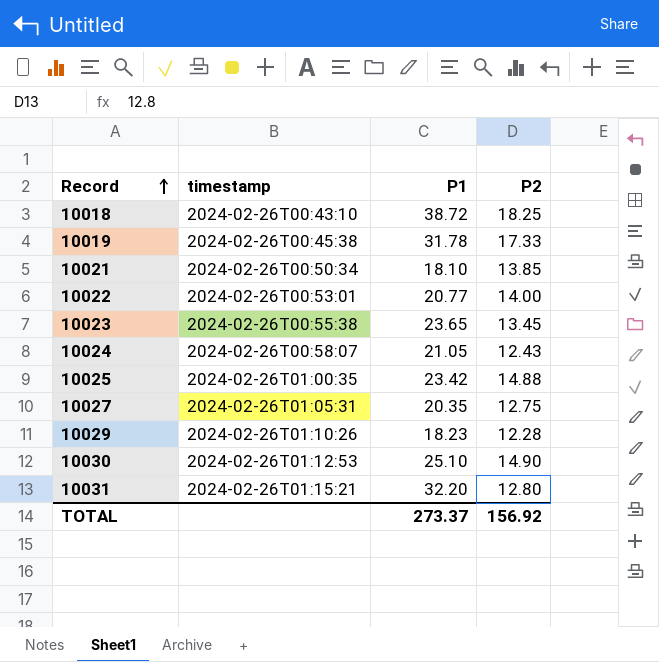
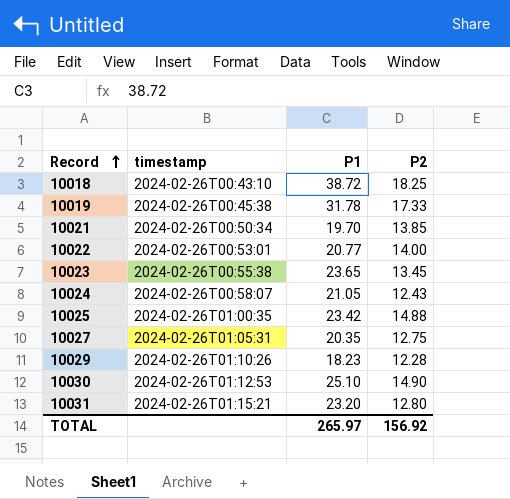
10021 | P1: 18.10 -> 19.70
10031 | P1: 32.20 -> 23.20
TOTAL | P1: 273.37 -> 265.97

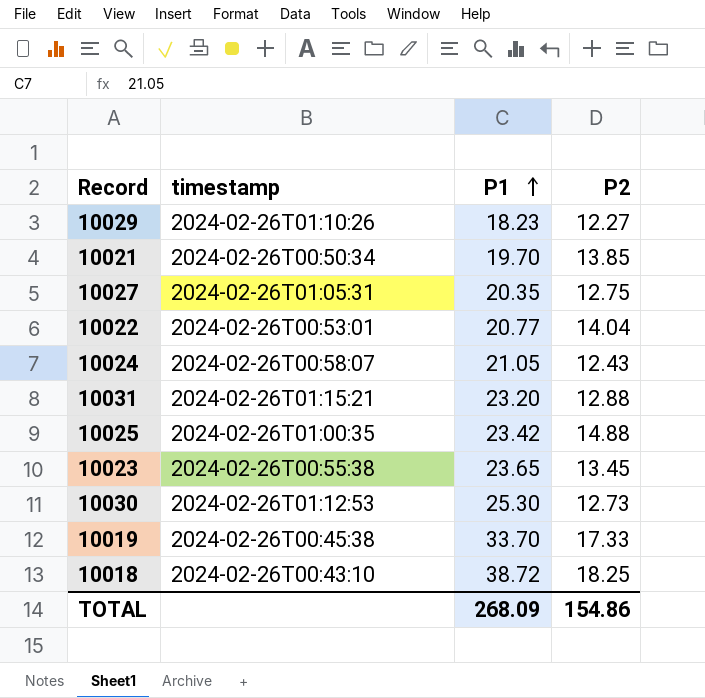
row order: Record ascending -> P1 ascending
10029 | P2: 12.28 -> 12.27
10022 | P2: 14.00 -> 14.04
10031 | P2: 12.80 -> 12.88
10030 | P1: 25.10 -> 25.30
10030 | P2: 14.90 -> 12.73
10019 | P1: 31.78 -> 33.70
TOTAL | P1: 265.97 -> 268.09
TOTAL | P2: 156.92 -> 154.86

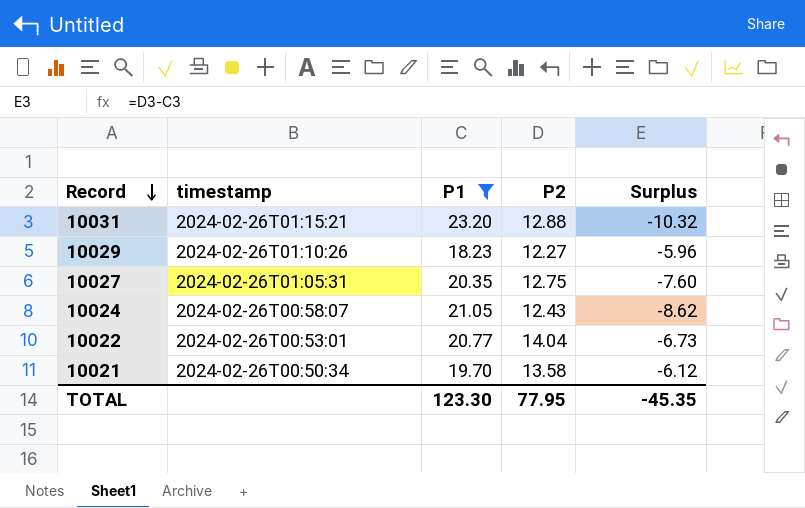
filter: none -> P1 <= 23.20
row order: P1 ascending -> Record descending
column Surplus | formula: none -> [P2] - [P1]
10021 | P2: 13.85 -> 13.58
TOTAL | P1: 268.09 -> 123.30
TOTAL | P2: 154.86 -> 77.95

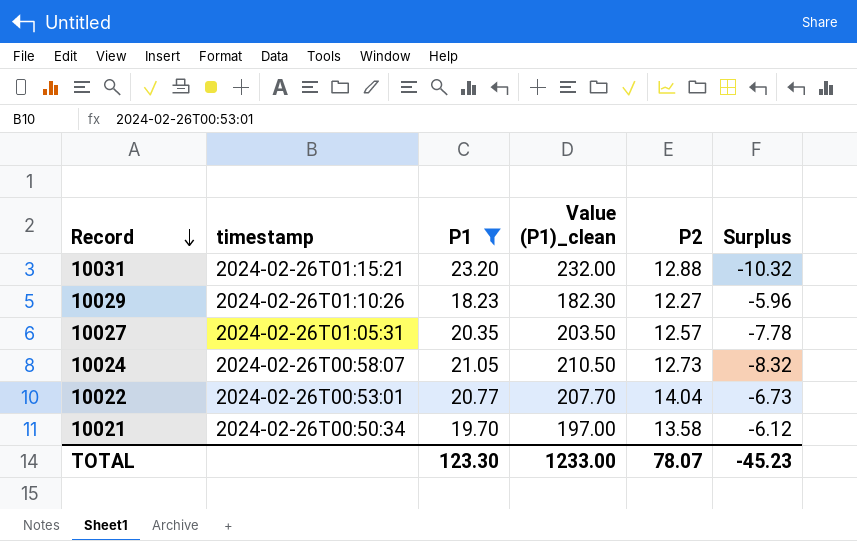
column Value (P1)_clean | formula: none -> [P1] * 10
10027 | P2: 12.75 -> 12.57
10027 | Surplus: -7.60 -> -7.78
10024 | P2: 12.43 -> 12.73
10024 | Surplus: -8.62 -> -8.32
TOTAL | P2: 77.95 -> 78.07
TOTAL | Surplus: -45.35 -> -45.23

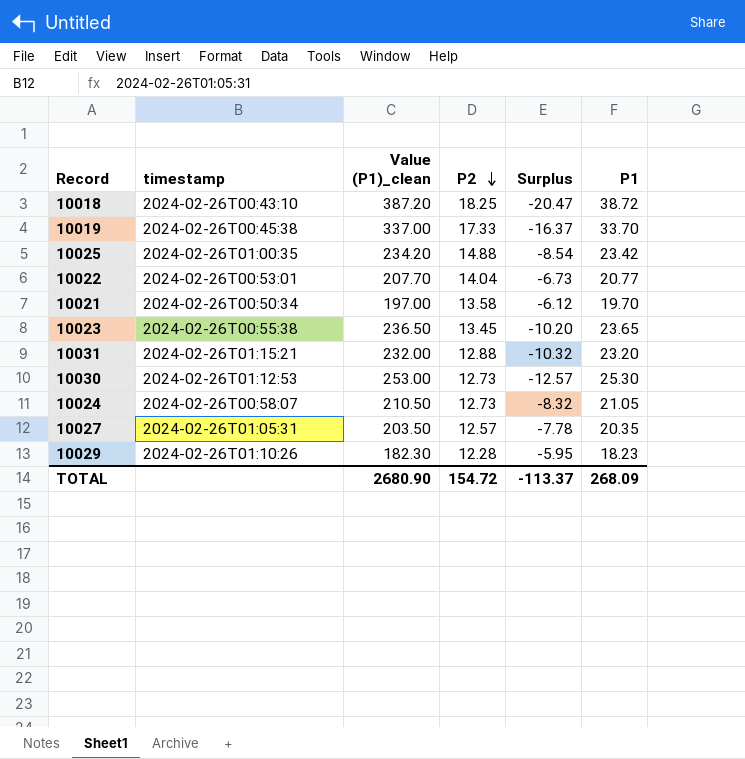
filter: P1 <= 23.20 -> none
row order: Record descending -> P2 descending
column P1 | position: 3 -> 6
10029 | P2: 12.27 -> 12.28
10029 | Surplus: -5.96 -> -5.95
TOTAL | Value (P1)_clean: 1233.00 -> 2680.90
TOTAL | P2: 78.07 -> 154.72
TOTAL | Surplus: -45.23 -> -113.37
TOTAL | P1: 123.30 -> 268.09

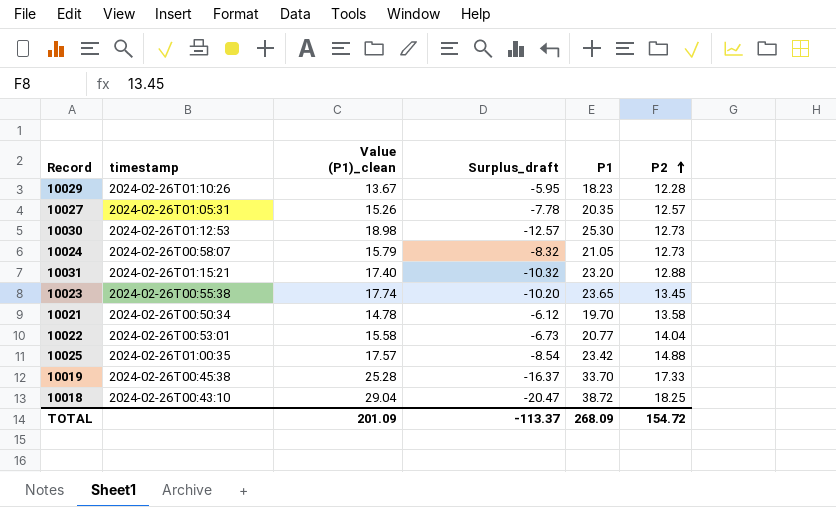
row order: P2 descending -> P2 ascending
column Value (P1)_clean | formula: [P1] * 10 -> [P1] * 0.75
column name: Surplus -> Surplus_draft
column P2 | position: 4 -> 6
TOTAL | Value (P1)_clean: 2680.90 -> 201.09

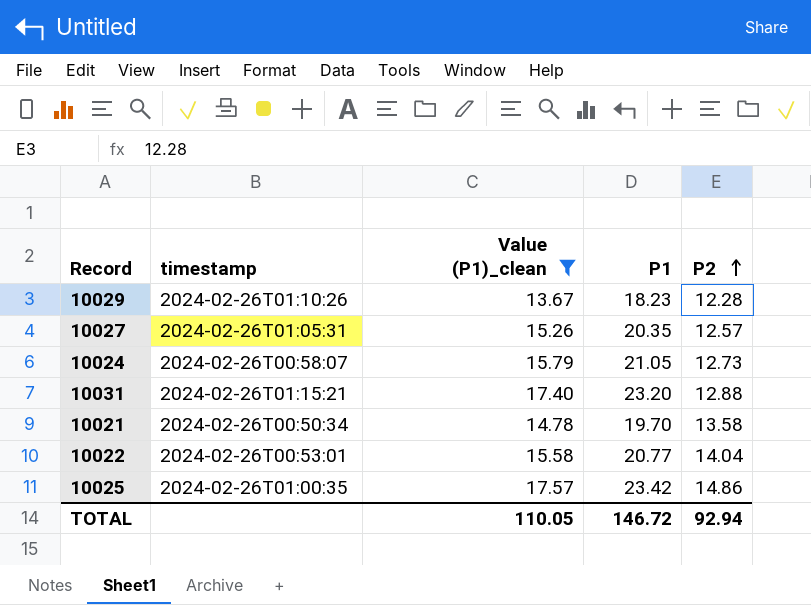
filter: none -> Value (P1)_clean <= 17.57
column Surplus_draft | formula: [P2] - [P1] -> none
10025 | P2: 14.88 -> 14.86
TOTAL | Value (P1)_clean: 201.09 -> 110.05
TOTAL | P1: 268.09 -> 146.72
TOTAL | P2: 154.72 -> 92.94

